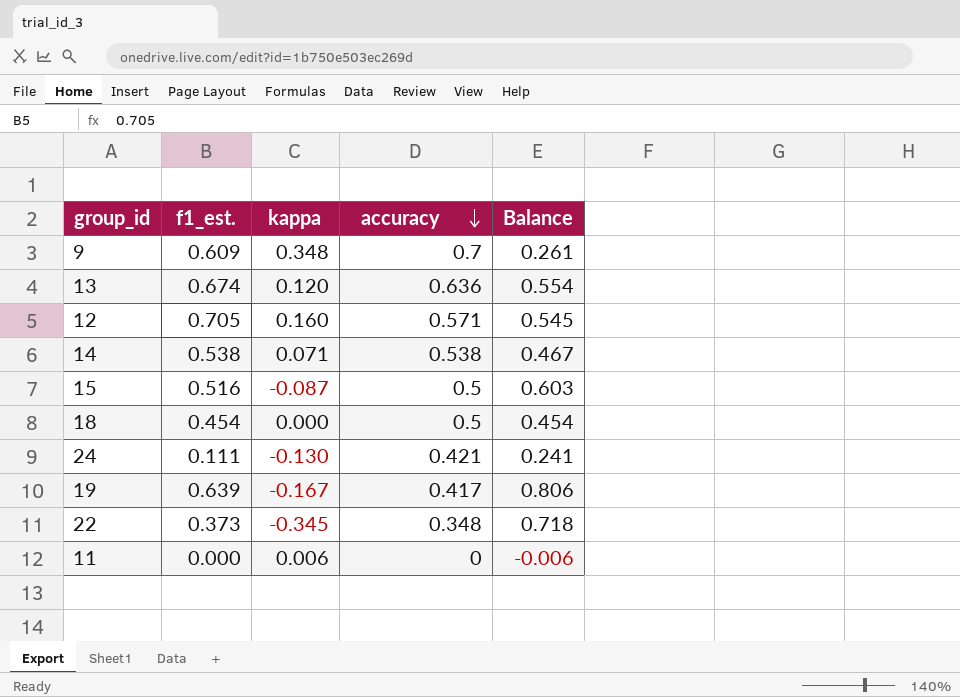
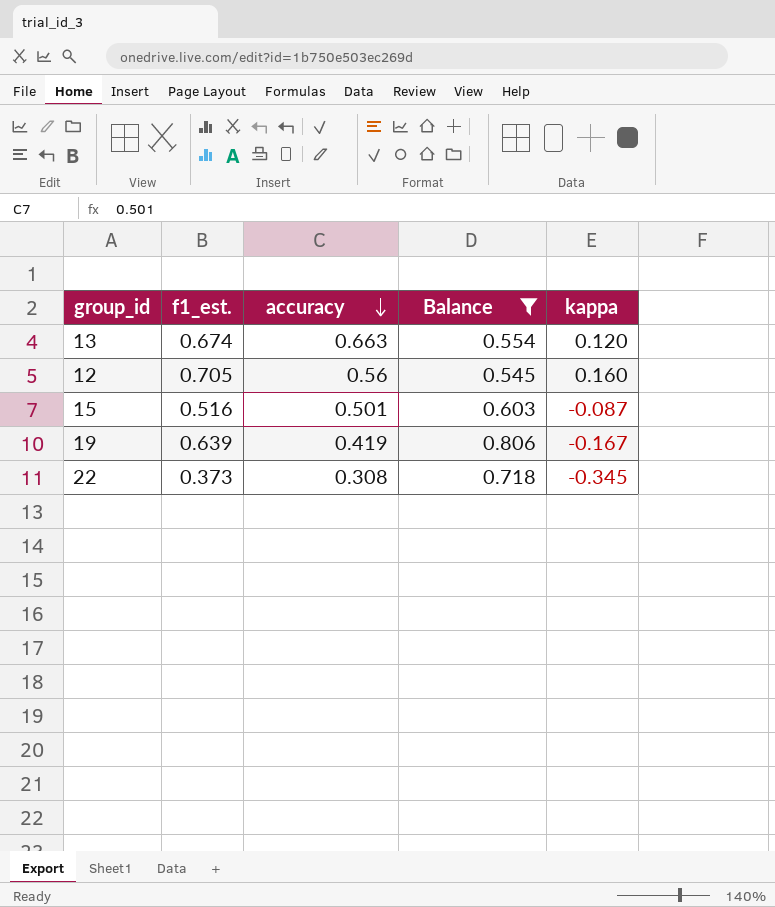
filter: none -> Balance >= 0.545
column kappa | position: 3 -> 5
13 | accuracy: 0.636 -> 0.663
12 | accuracy: 0.571 -> 0.56
15 | accuracy: 0.5 -> 0.501
19 | accuracy: 0.417 -> 0.419
22 | accuracy: 0.348 -> 0.308

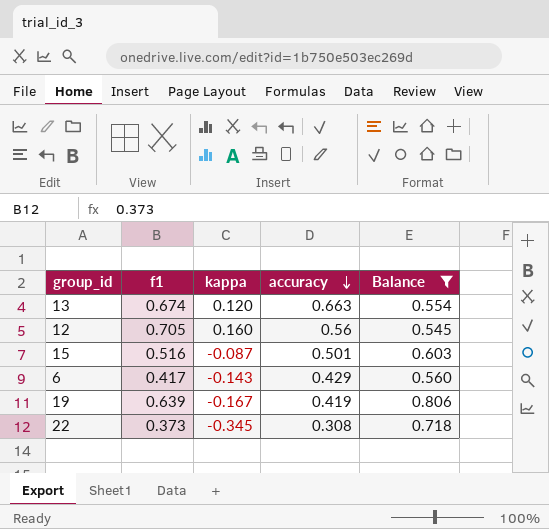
column name: f1_est. -> f1
column kappa | position: 5 -> 3
row 6: none -> 0.417 | -0.143 | 0.429 | 0.560

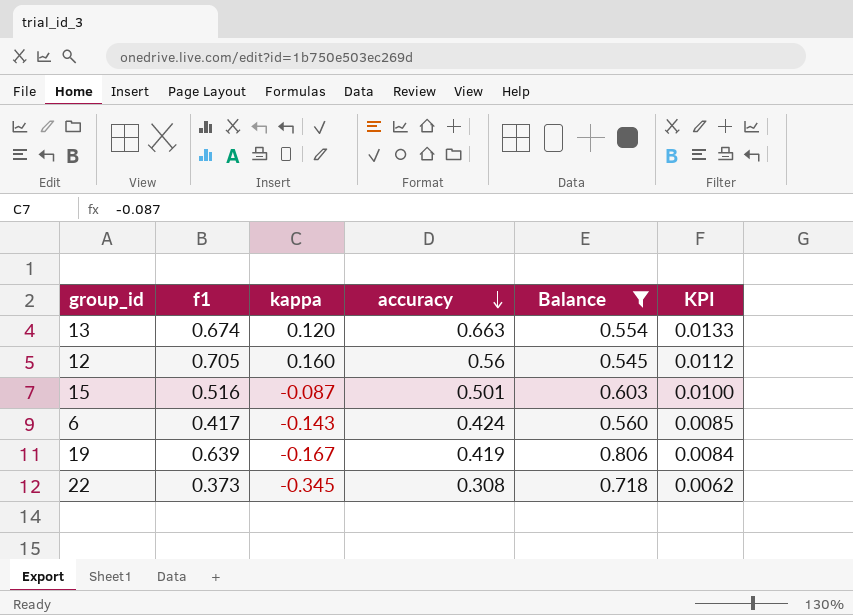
column KPI | formula: none -> [accuracy] * 0.02
6 | accuracy: 0.429 -> 0.424

